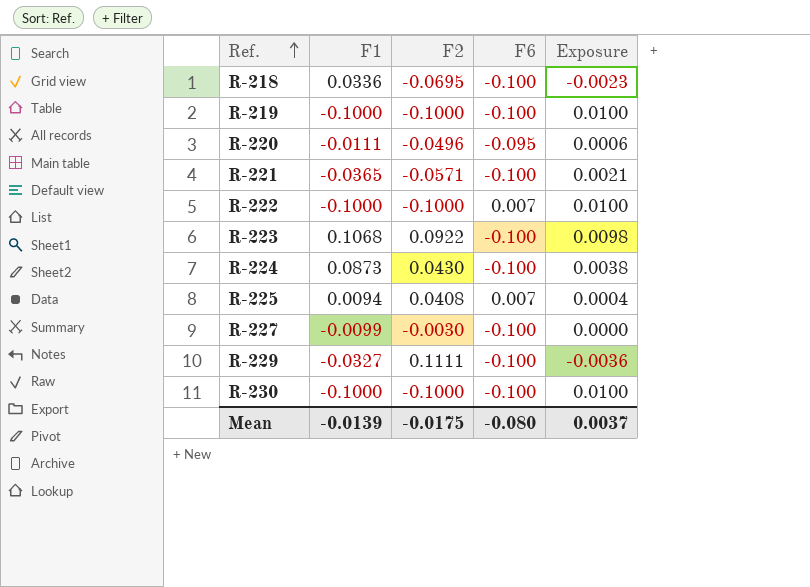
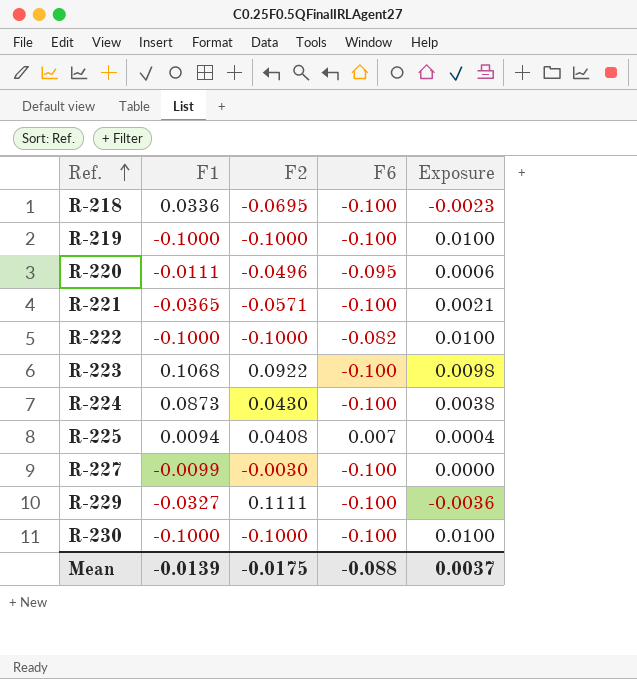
R-222 | F6: 0.007 -> -0.082
Mean | F6: -0.080 -> -0.088

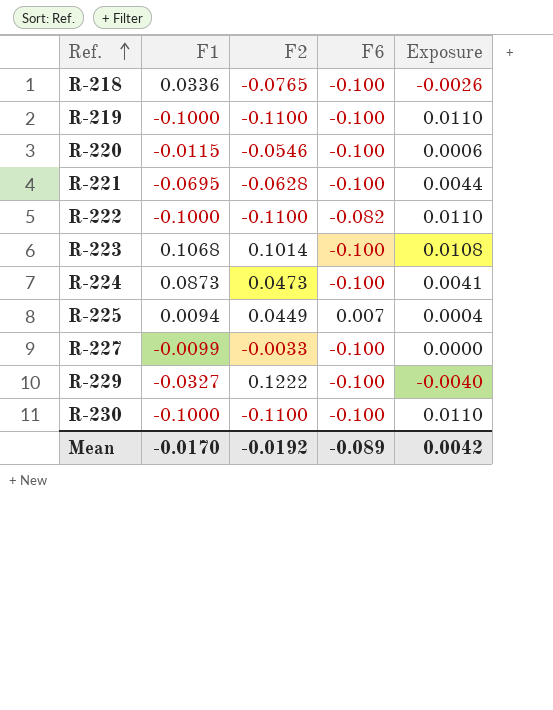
R-218 | F2: -0.0695 -> -0.0765
R-218 | Exposure: -0.0023 -> -0.0026
R-219 | F2: -0.1000 -> -0.1100
R-219 | Exposure: 0.0100 -> 0.0110
R-220 | F1: -0.0111 -> -0.0115
R-220 | F2: -0.0496 -> -0.0546
R-220 | F6: -0.095 -> -0.100
R-221 | F1: -0.0365 -> -0.0695
R-221 | F2: -0.0571 -> -0.0628
R-221 | Exposure: 0.0021 -> 0.0044
R-222 | F2: -0.1000 -> -0.1100
R-222 | Exposure: 0.0100 -> 0.0110
R-223 | F2: 0.0922 -> 0.1014
R-223 | Exposure: 0.0098 -> 0.0108
R-224 | F2: 0.0430 -> 0.0473
R-224 | Exposure: 0.0038 -> 0.0041
R-225 | F2: 0.0408 -> 0.0449
R-227 | F2: -0.0030 -> -0.0033
R-229 | F2: 0.1111 -> 0.1222
R-229 | Exposure: -0.0036 -> -0.0040
R-230 | F2: -0.1000 -> -0.1100
R-230 | Exposure: 0.0100 -> 0.0110
Mean | F1: -0.0139 -> -0.0170
Mean | F2: -0.0175 -> -0.0192
Mean | F6: -0.088 -> -0.089
Mean | Exposure: 0.0037 -> 0.0042

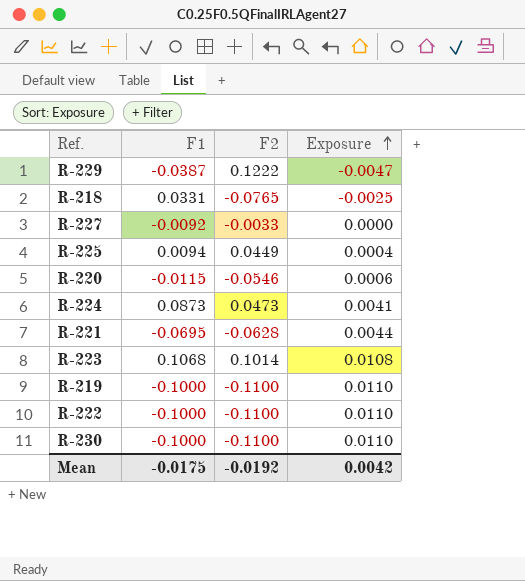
row order: Ref. ascending -> Exposure ascending
column F6 | position: 4 -> none
R-229 | F1: -0.0327 -> -0.0387
R-229 | Exposure: -0.0040 -> -0.0047
R-218 | F1: 0.0336 -> 0.0331
R-218 | Exposure: -0.0026 -> -0.0025
R-227 | F1: -0.0099 -> -0.0092
Mean | F1: -0.0170 -> -0.0175

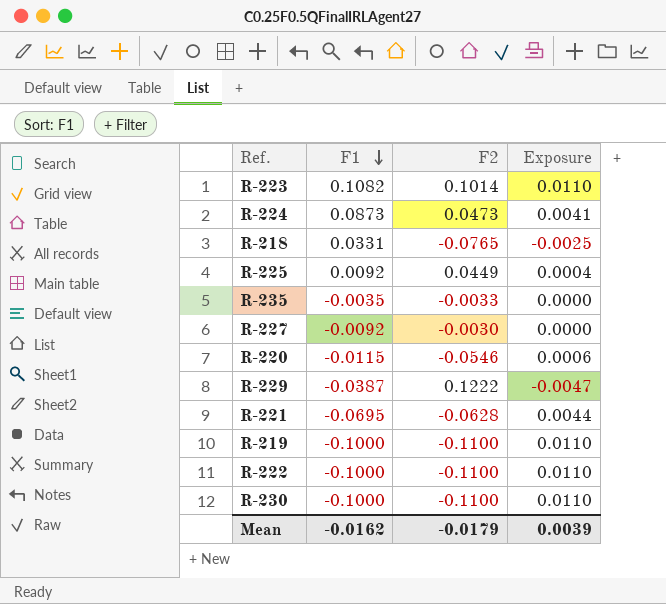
row order: Exposure ascending -> F1 descending
R-223 | F1: 0.1068 -> 0.1082
R-223 | Exposure: 0.0108 -> 0.0110
R-225 | F1: 0.0094 -> 0.0092
row R-235: none -> -0.0035 | -0.0033 | 0.0000
R-227 | F2: -0.0033 -> -0.0030
Mean | F1: -0.0175 -> -0.0162
Mean | F2: -0.0192 -> -0.0179
Mean | Exposure: 0.0042 -> 0.0039

